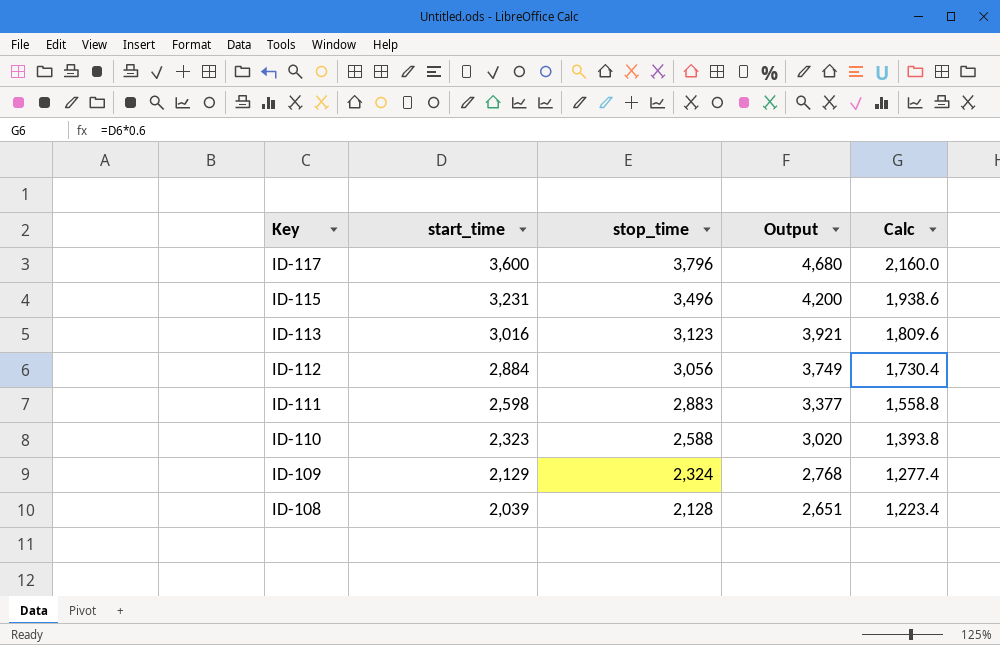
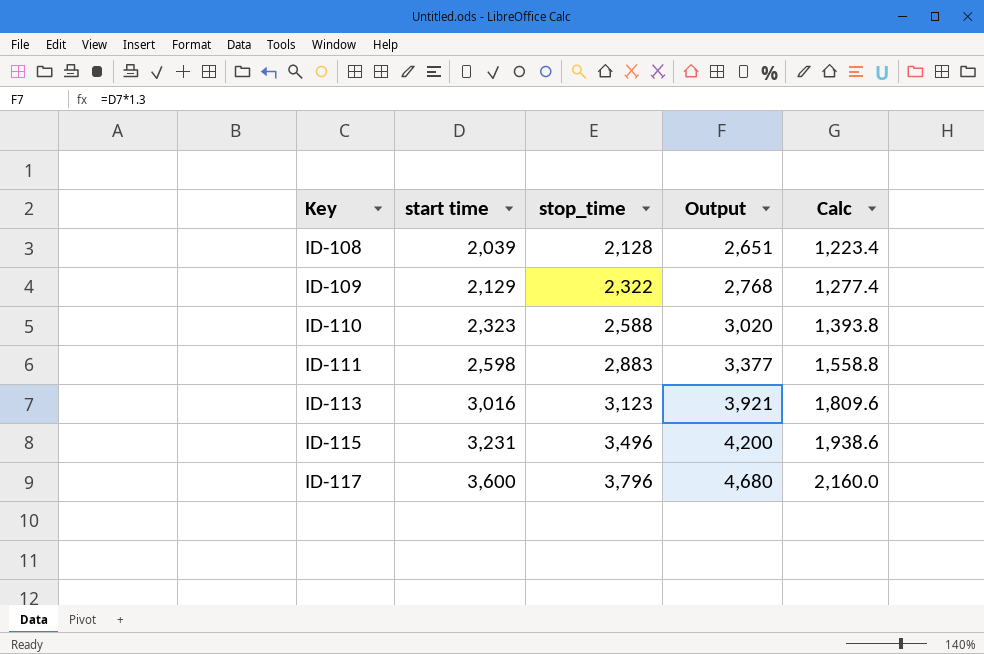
row order: Key descending -> Key ascending
column name: start_time -> start time
row ID-112: 2,884 | 3,056 | 3,749 | 1,730.4 -> none
ID-109 | stop_time: 2,324 -> 2,322

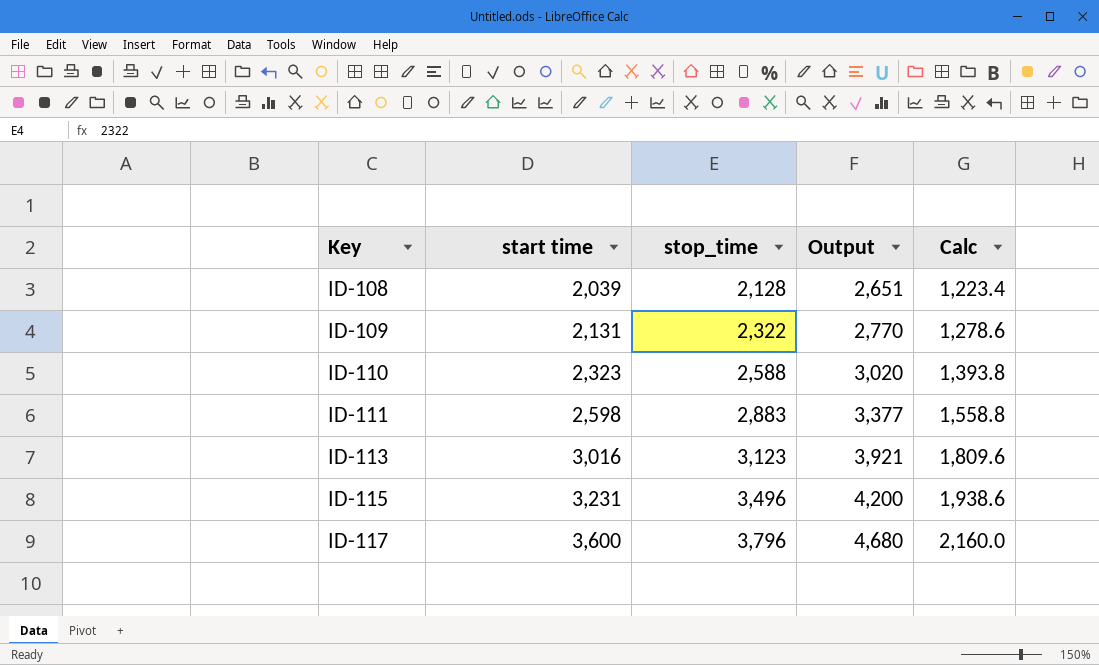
ID-109 | start time: 2,129 -> 2,131
ID-109 | Output: 2,768 -> 2,770
ID-109 | Calc: 1,277.4 -> 1,278.6

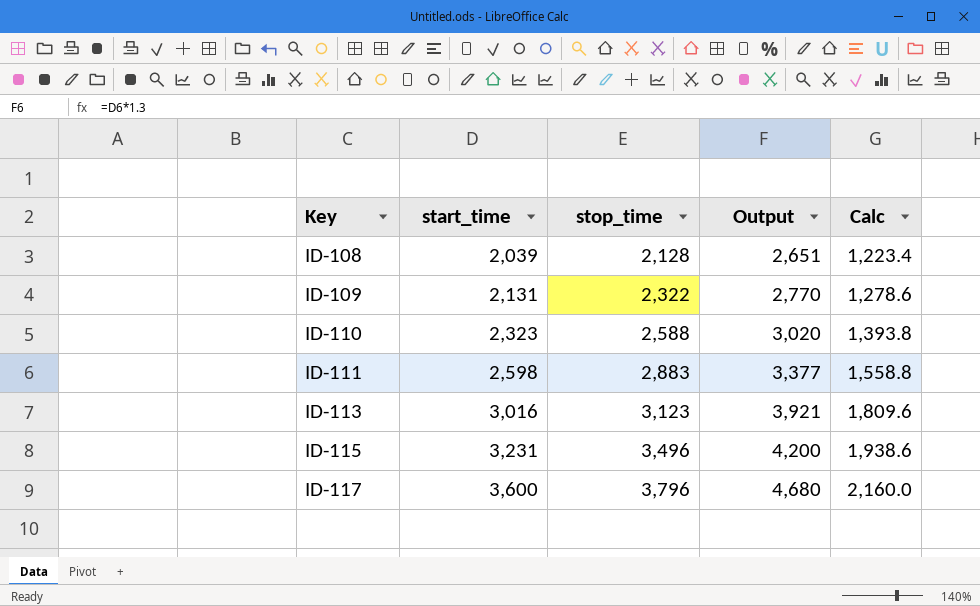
column name: start time -> start_time

